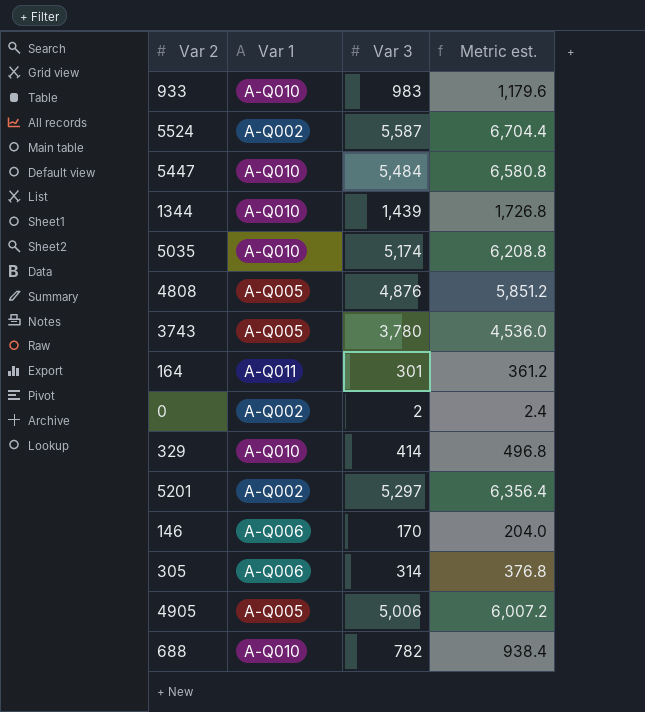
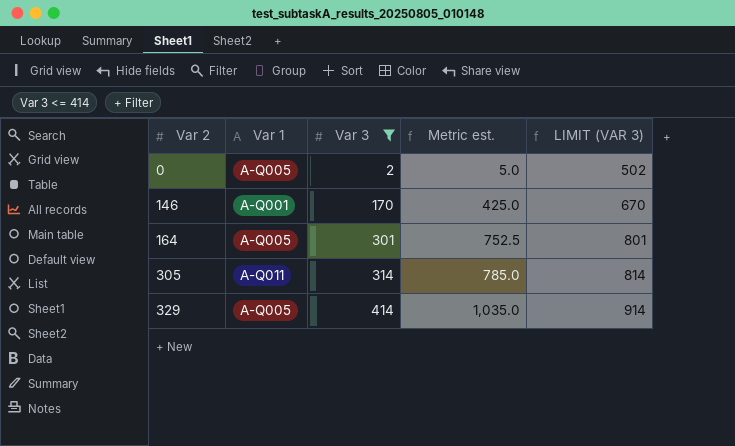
filter: none -> Var 3 <= 414
row order: none -> Var 2 ascending
column Metric est. | formula: [Var 3] * 1.2 -> [Var 3] * 2.5
column LIMIT (VAR 3) | formula: none -> [Var 3] + 500
0 | Var 1: A-Q002 -> A-Q005
146 | Var 1: A-Q006 -> A-Q001
164 | Var 1: A-Q011 -> A-Q005
305 | Var 1: A-Q006 -> A-Q011
329 | Var 1: A-Q010 -> A-Q005

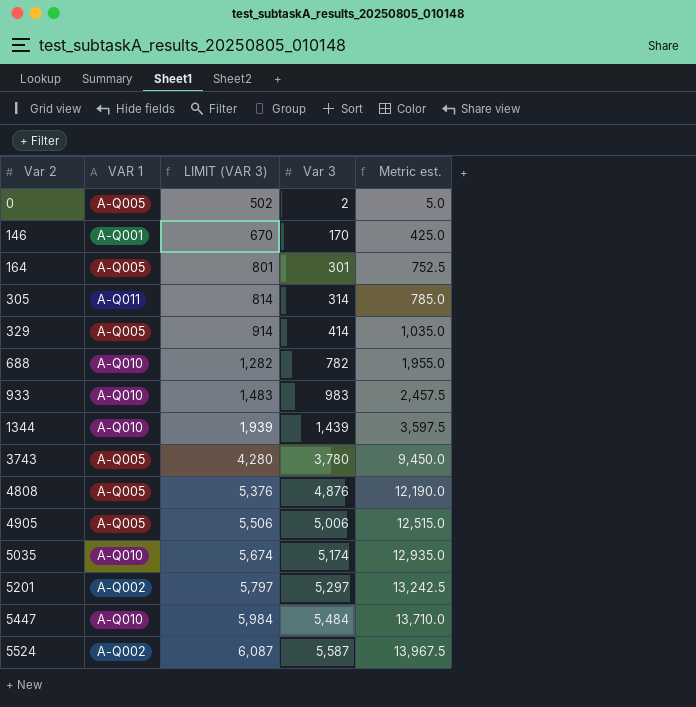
filter: Var 3 <= 414 -> none
column name: Var 1 -> VAR 1
column LIMIT (VAR 3) | position: 5 -> 3

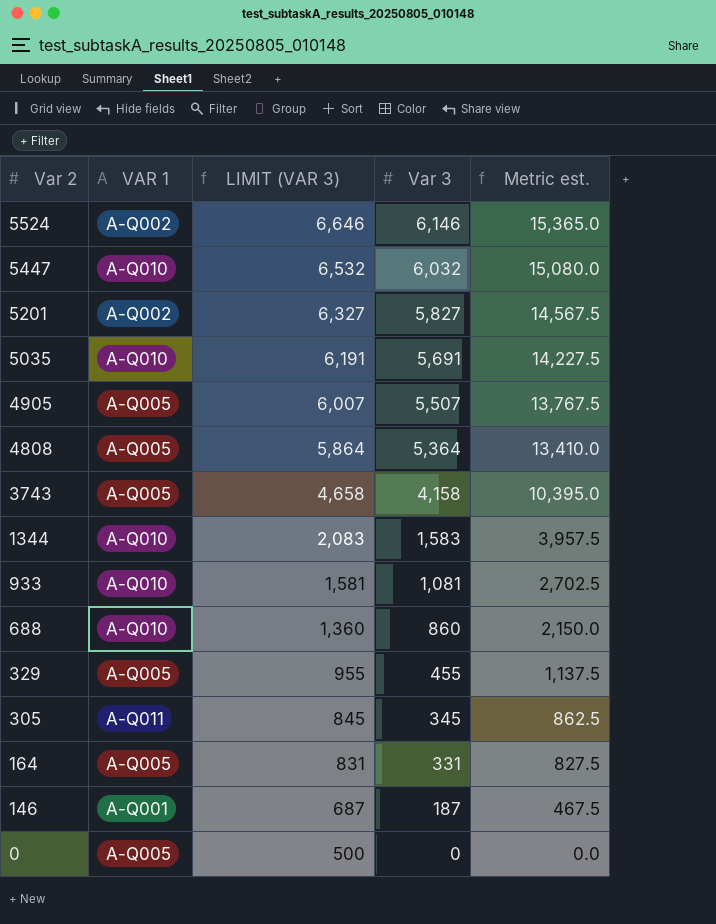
row order: Var 2 ascending -> Var 2 descending
5524 | LIMIT (VAR 3): 6,087 -> 6,646
5524 | Var 3: 5,587 -> 6,146
5524 | Metric est.: 13,967.5 -> 15,365.0
5447 | LIMIT (VAR 3): 5,984 -> 6,532
5447 | Var 3: 5,484 -> 6,032
5447 | Metric est.: 13,710.0 -> 15,080.0
5201 | LIMIT (VAR 3): 5,797 -> 6,327
5201 | Var 3: 5,297 -> 5,827
5201 | Metric est.: 13,242.5 -> 14,567.5
5035 | LIMIT (VAR 3): 5,674 -> 6,191
5035 | Var 3: 5,174 -> 5,691
5035 | Metric est.: 12,935.0 -> 14,227.5
4905 | LIMIT (VAR 3): 5,506 -> 6,007
4905 | Var 3: 5,006 -> 5,507
4905 | Metric est.: 12,515.0 -> 13,767.5
4808 | LIMIT (VAR 3): 5,376 -> 5,864
4808 | Var 3: 4,876 -> 5,364
4808 | Metric est.: 12,190.0 -> 13,410.0
3743 | LIMIT (VAR 3): 4,280 -> 4,658
3743 | Var 3: 3,780 -> 4,158
3743 | Metric est.: 9,450.0 -> 10,395.0
1344 | LIMIT (VAR 3): 1,939 -> 2,083
1344 | Var 3: 1,439 -> 1,583
1344 | Metric est.: 3,597.5 -> 3,957.5
933 | LIMIT (VAR 3): 1,483 -> 1,581
933 | Var 3: 983 -> 1,081
933 | Metric est.: 2,457.5 -> 2,702.5
688 | LIMIT (VAR 3): 1,282 -> 1,360
688 | Var 3: 782 -> 860
688 | Metric est.: 1,955.0 -> 2,150.0
329 | LIMIT (VAR 3): 914 -> 955
329 | Var 3: 414 -> 455
329 | Metric est.: 1,035.0 -> 1,137.5
305 | LIMIT (VAR 3): 814 -> 845
305 | Var 3: 314 -> 345
305 | Metric est.: 785.0 -> 862.5
164 | LIMIT (VAR 3): 801 -> 831
164 | Var 3: 301 -> 331
164 | Metric est.: 752.5 -> 827.5
146 | LIMIT (VAR 3): 670 -> 687
146 | Var 3: 170 -> 187
146 | Metric est.: 425.0 -> 467.5
0 | LIMIT (VAR 3): 502 -> 500
0 | Var 3: 2 -> 0
0 | Metric est.: 5.0 -> 0.0

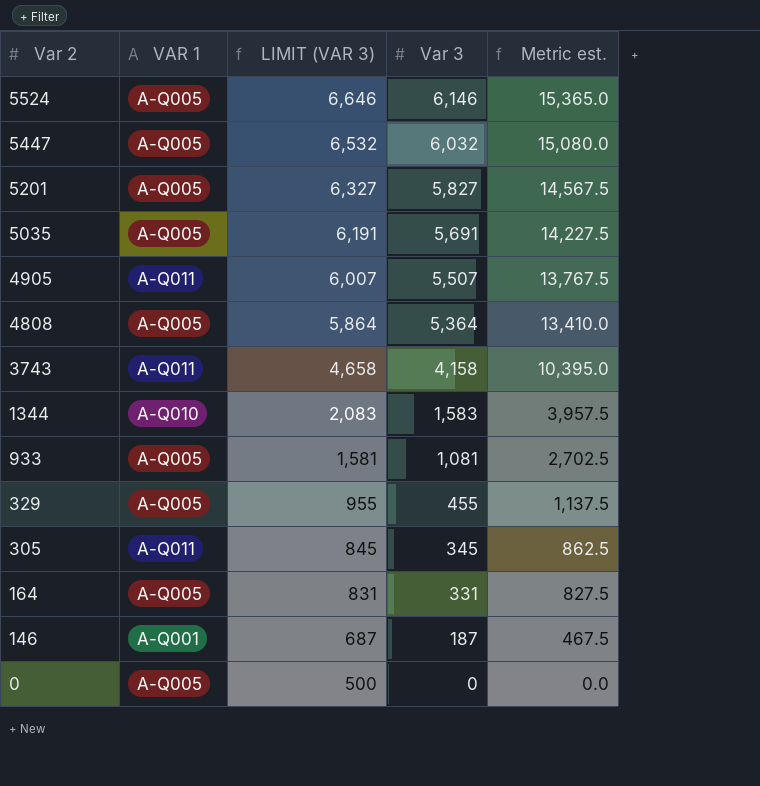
row 688: A-Q010 | 1,360 | 860 | 2,150.0 -> none
5524 | VAR 1: A-Q002 -> A-Q005
5447 | VAR 1: A-Q010 -> A-Q005
5201 | VAR 1: A-Q002 -> A-Q005
5035 | VAR 1: A-Q010 -> A-Q005
4905 | VAR 1: A-Q005 -> A-Q011
3743 | VAR 1: A-Q005 -> A-Q011
933 | VAR 1: A-Q010 -> A-Q005

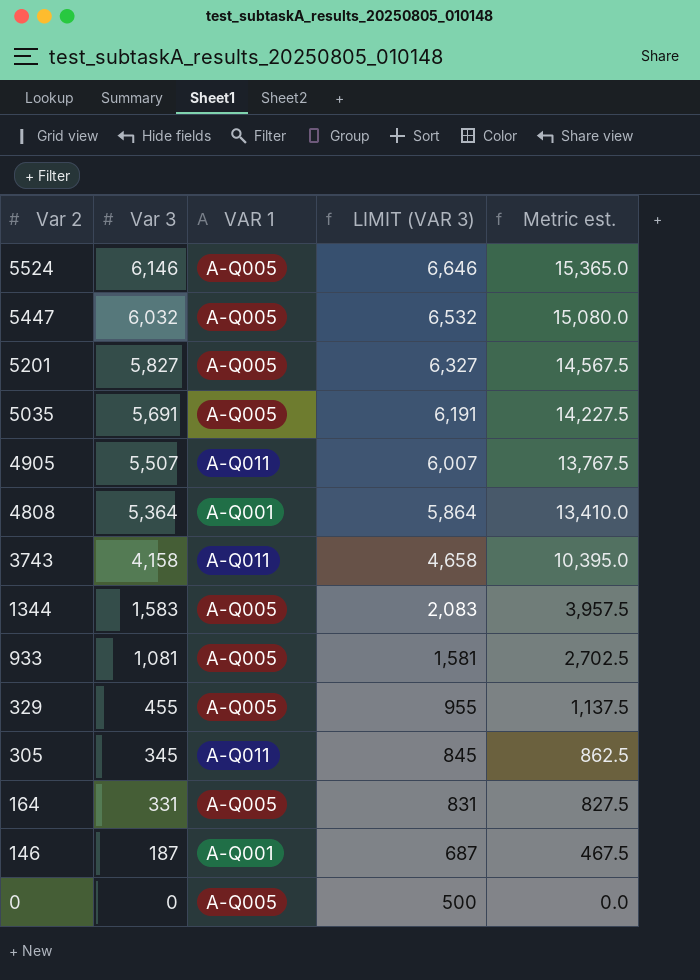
column Var 3 | position: 4 -> 2
4808 | VAR 1: A-Q005 -> A-Q001
1344 | VAR 1: A-Q010 -> A-Q005

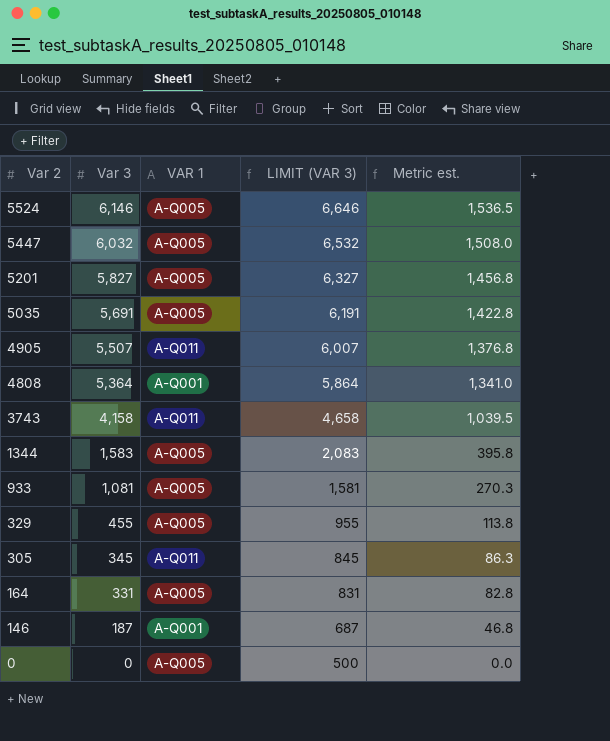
column Metric est. | formula: [Var 3] * 2.5 -> [Var 3] * 0.25

